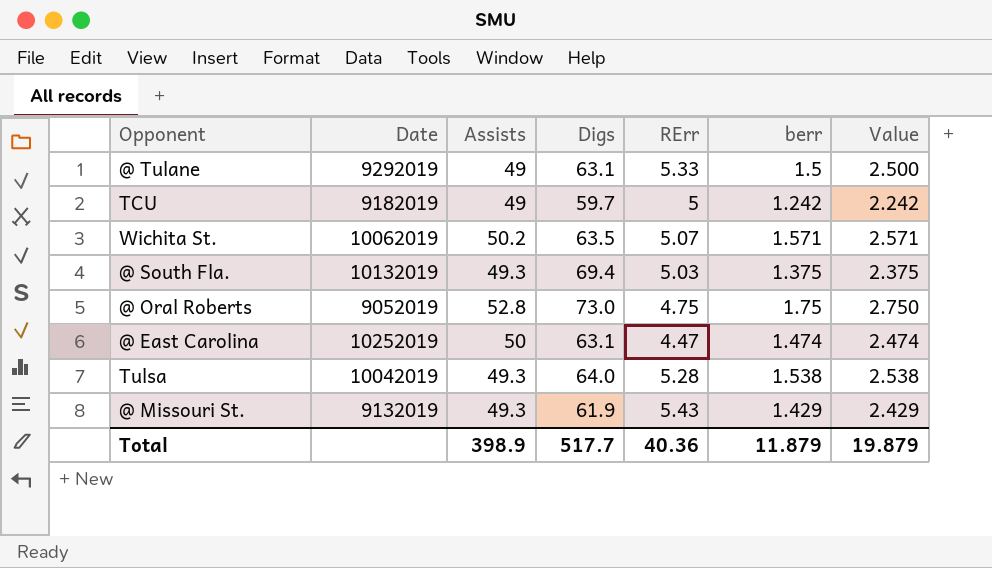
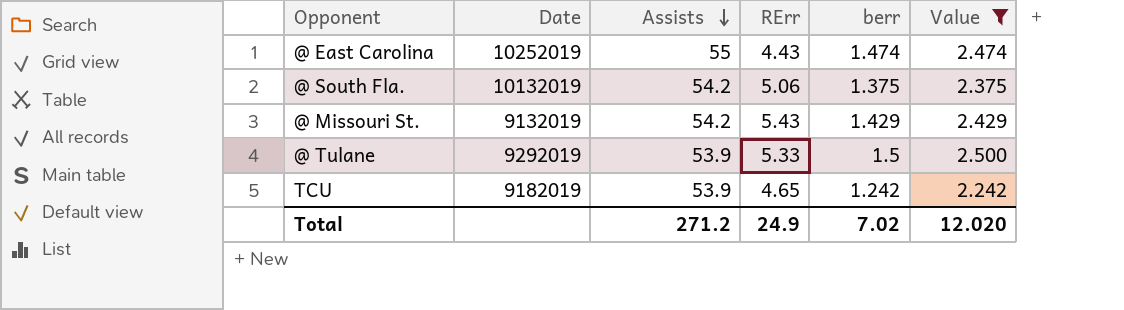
filter: none -> Value <= 2.500
row order: none -> Assists descending
column Digs | position: 4 -> none
@ East Carolina | Assists: 50 -> 55
@ East Carolina | RErr: 4.47 -> 4.43
@ South Fla. | Assists: 49.3 -> 54.2
@ South Fla. | RErr: 5.03 -> 5.06
@ Missouri St. | Assists: 49.3 -> 54.2
@ Tulane | Assists: 49 -> 53.9
TCU | Assists: 49 -> 53.9
TCU | RErr: 5 -> 4.65
Total | Assists: 398.9 -> 271.2
Total | RErr: 40.36 -> 24.9
Total | berr: 11.879 -> 7.02
Total | Value: 19.879 -> 12.020

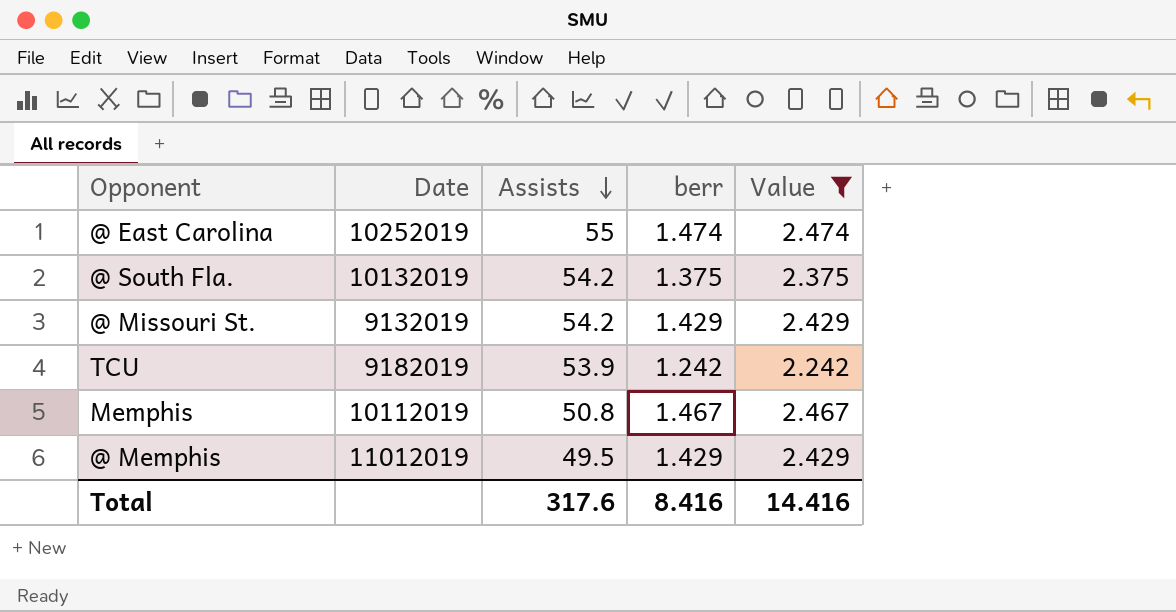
column RErr | position: 4 -> none
row @ Tulane: 9292019 | 53.9 | 5.33 | 1.5 | 2.500 -> none
row Memphis: none -> 10112019 | 50.8 | 1.467 | 2.467
row @ Memphis: none -> 11012019 | 49.5 | 1.429 | 2.429
Total | Assists: 271.2 -> 317.6
Total | berr: 7.02 -> 8.416
Total | Value: 12.020 -> 14.416

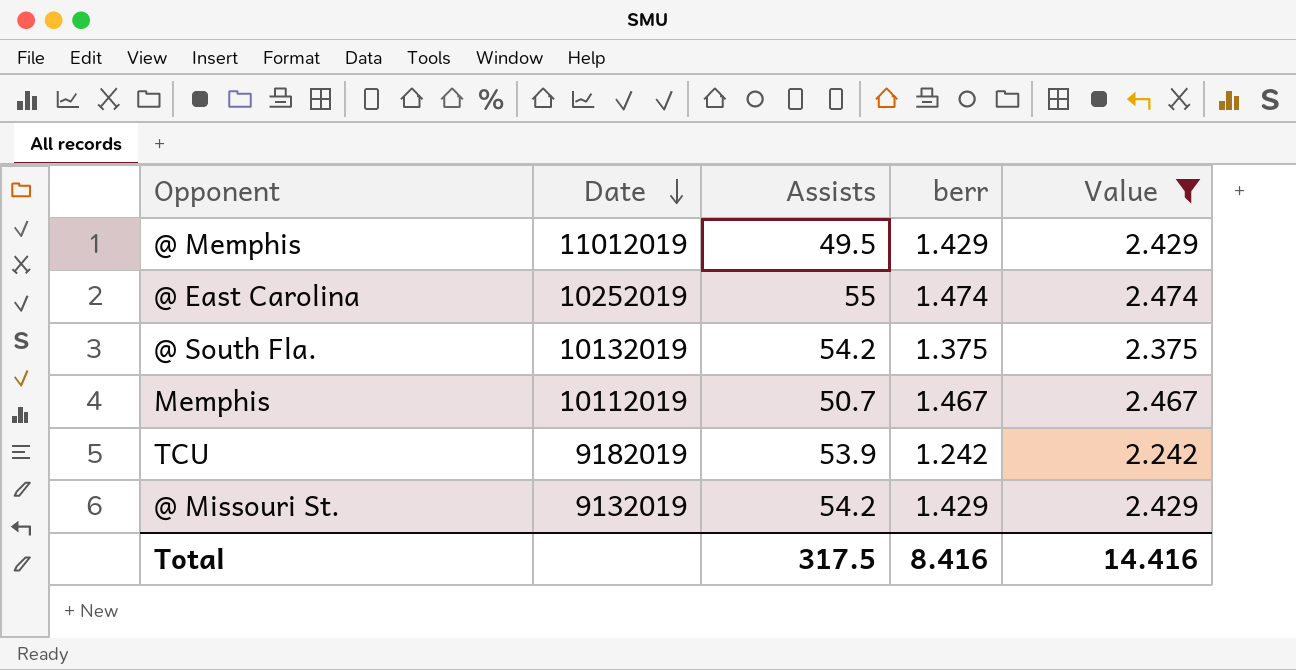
row order: Assists descending -> Date descending
Memphis | Assists: 50.8 -> 50.7
Total | Assists: 317.6 -> 317.5

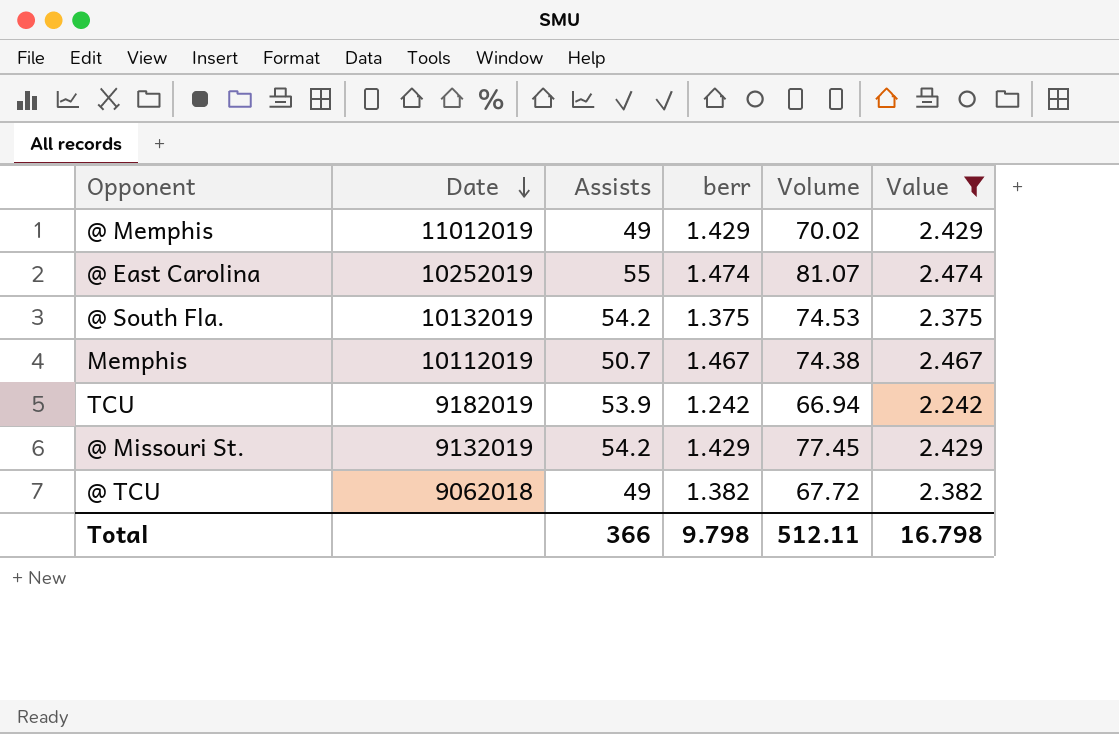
column Volume | formula: none -> [Assists] * [berr]
@ Memphis | Assists: 49.5 -> 49
row @ TCU: none -> 9062018 | 49 | 1.382 | 67.72 | 2.382
Total | Assists: 317.5 -> 366
Total | berr: 8.416 -> 9.798
Total | Value: 14.416 -> 16.798

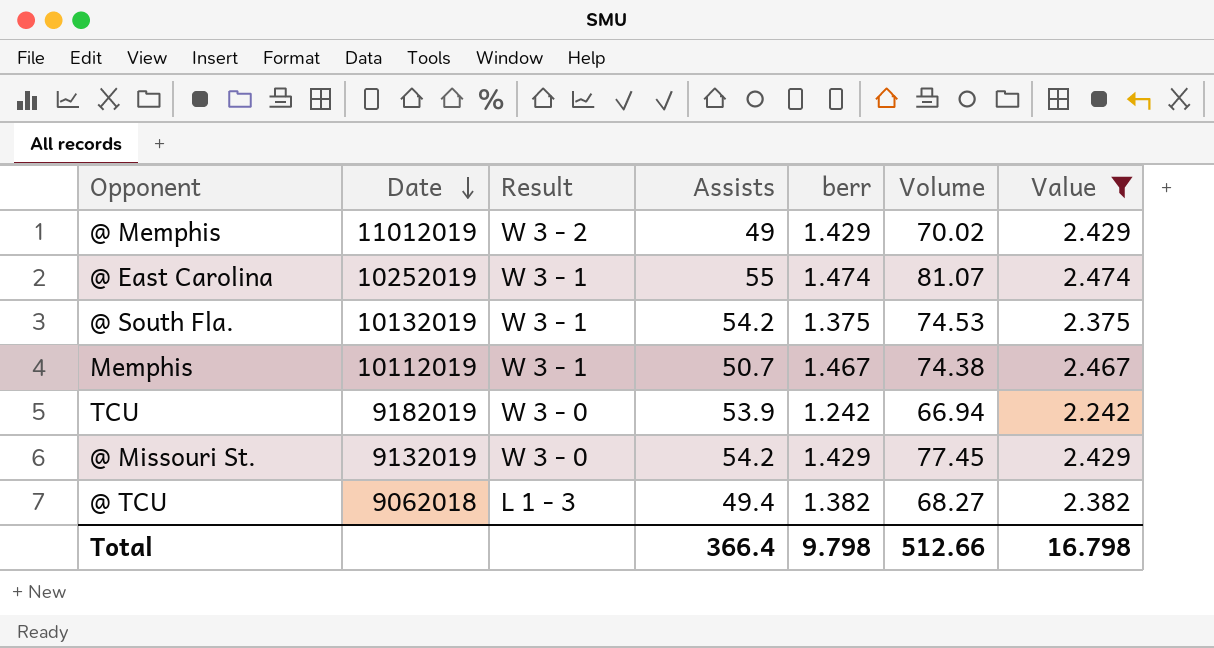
column Result | position: none -> 3
@ TCU | Assists: 49 -> 49.4
@ TCU | Volume: 67.72 -> 68.27
Total | Assists: 366 -> 366.4
Total | Volume: 512.11 -> 512.66

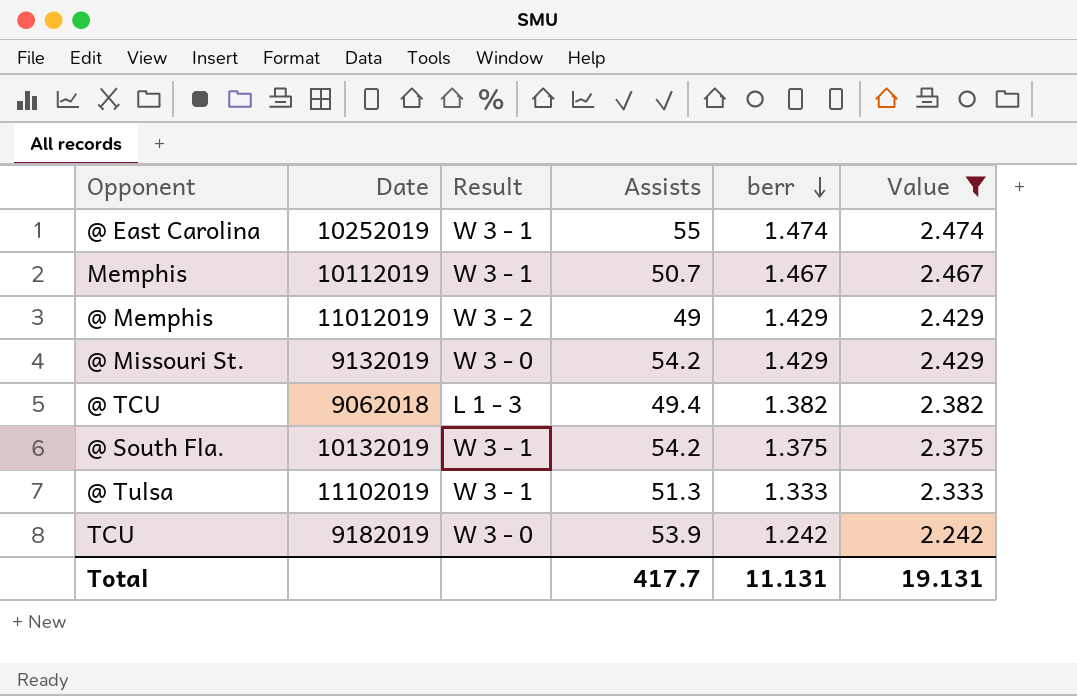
row order: Date descending -> berr descending
column Volume | formula: [Assists] * [berr] -> none
row @ Tulsa: none -> 11102019 | W 3 - 1 | 51.3 | 1.333 | 2.333
Total | Assists: 366.4 -> 417.7
Total | berr: 9.798 -> 11.131
Total | Value: 16.798 -> 19.131

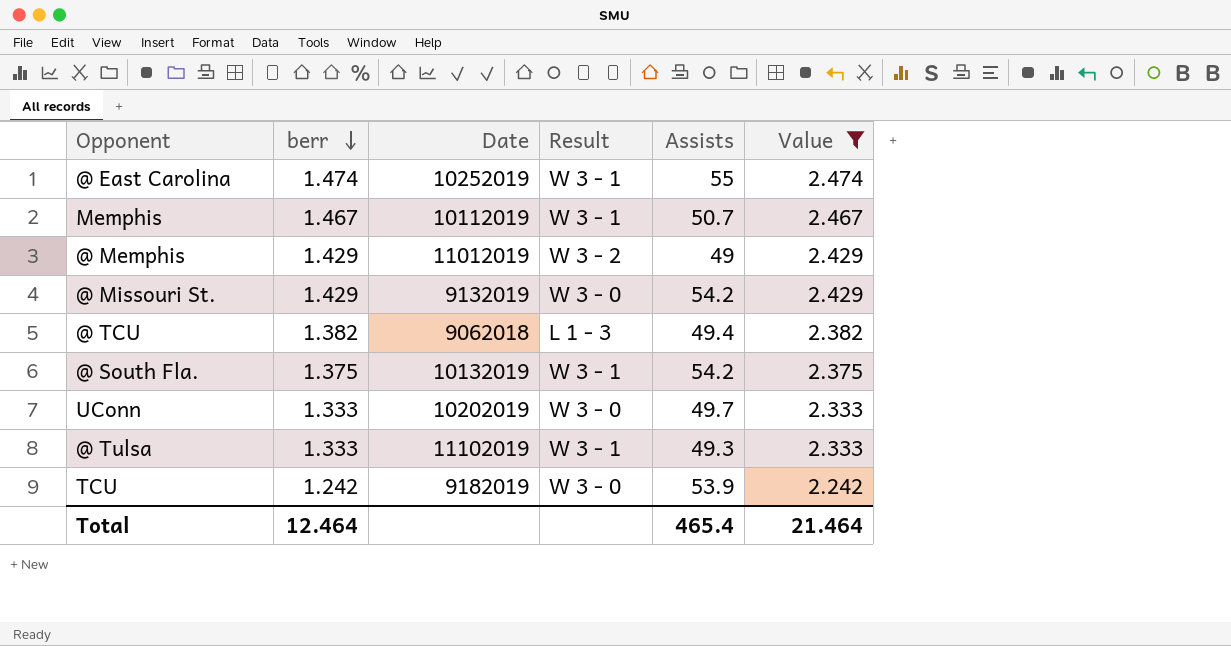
column berr | position: 5 -> 2
row UConn: none -> 1.333 | 10202019 | W 3 - 0 | 49.7 | 2.333
@ Tulsa | Assists: 51.3 -> 49.3
Total | berr: 11.131 -> 12.464
Total | Assists: 417.7 -> 465.4
Total | Value: 19.131 -> 21.464

